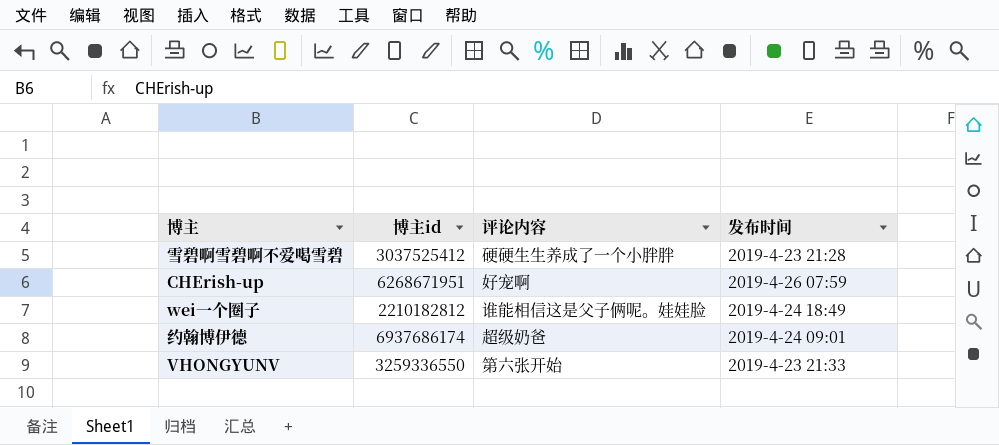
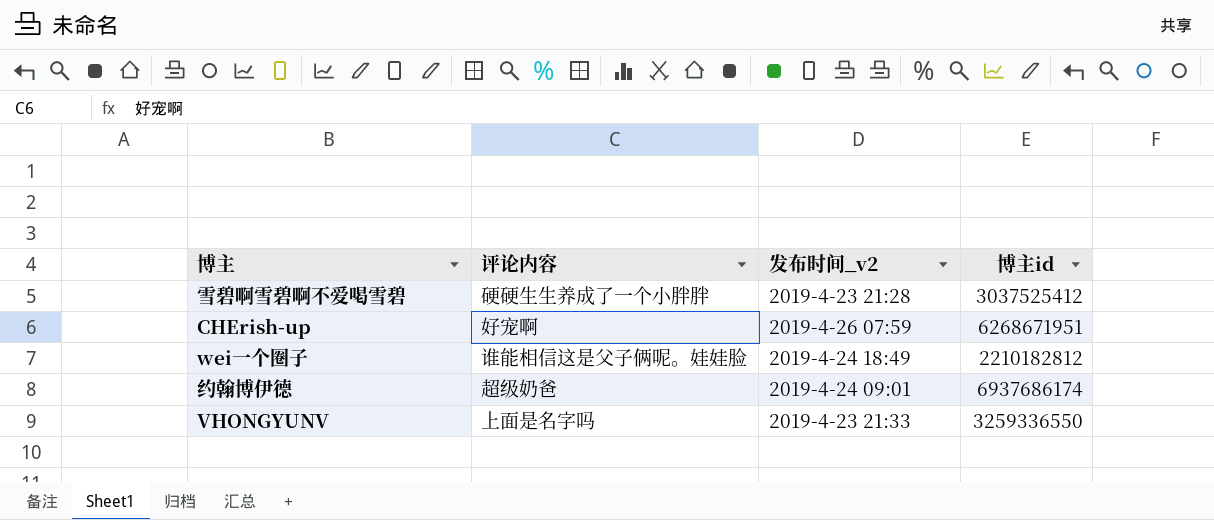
column name: 发布时间 -> 发布时间_v2
column 博主id | position: 2 -> 4
VHONGYUNV | 评论内容: 第六张开始 -> 上面是名字吗

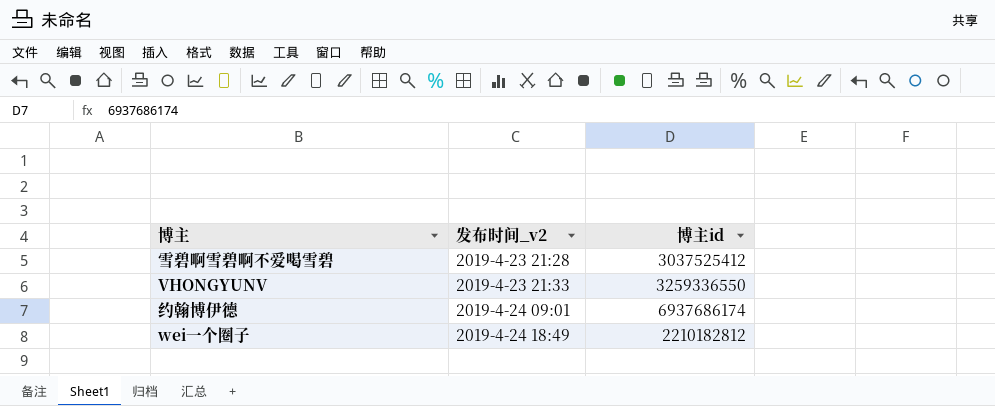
row order: none -> 发布时间_v2 ascending
column 评论内容 | position: 2 -> none
row CHErish-up: 好宠啊 | 2019-4-26 07:59 | 6268671951 -> none

